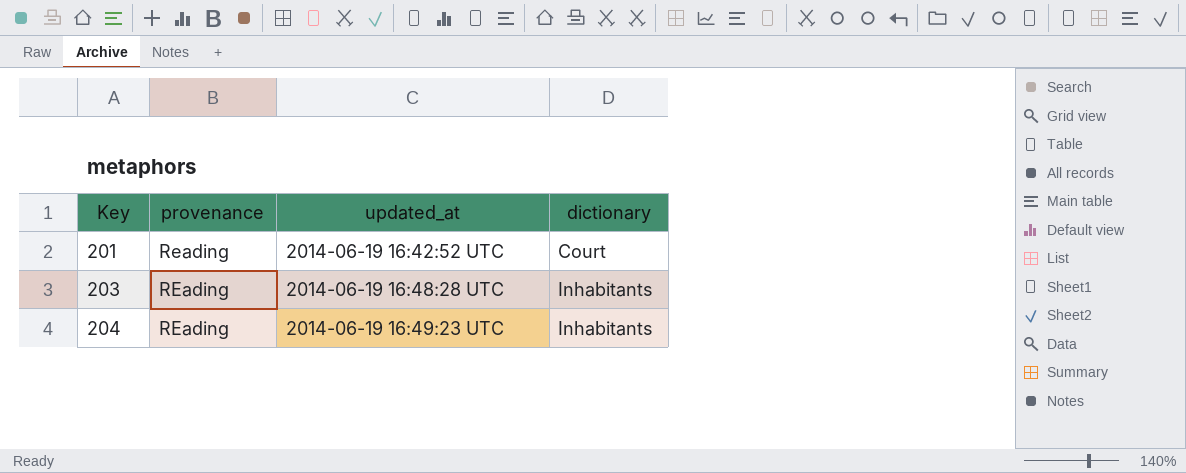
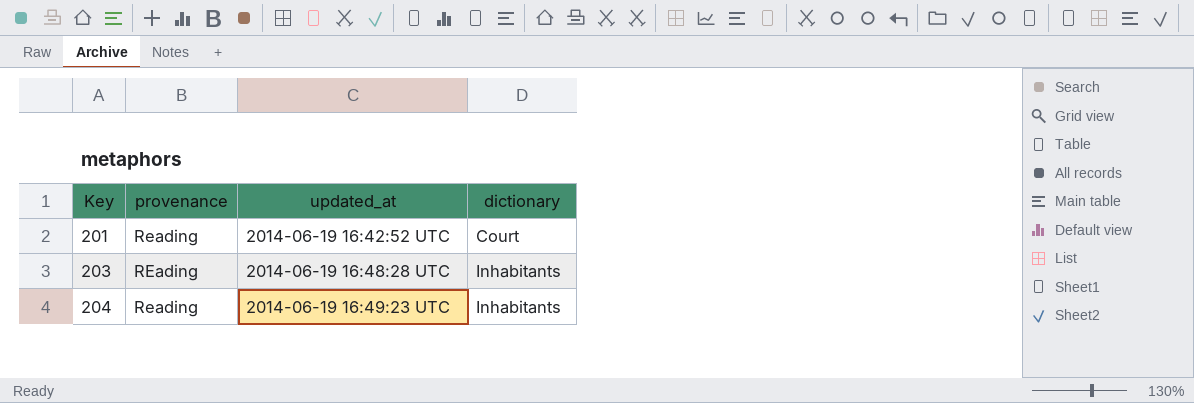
204 | provenance: REading -> Reading

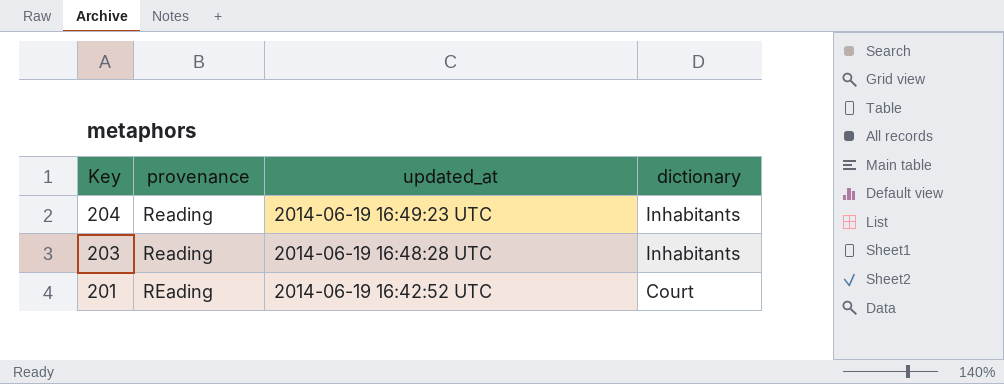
row order: Key ascending -> Key descending
203 | provenance: REading -> Reading
201 | provenance: Reading -> REading

